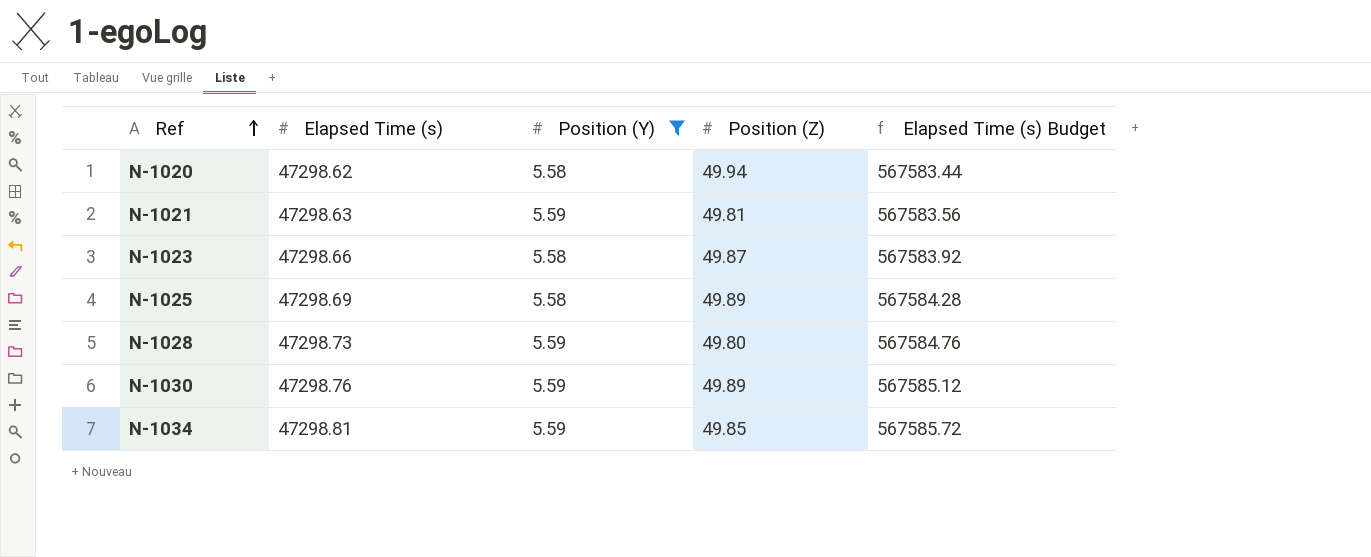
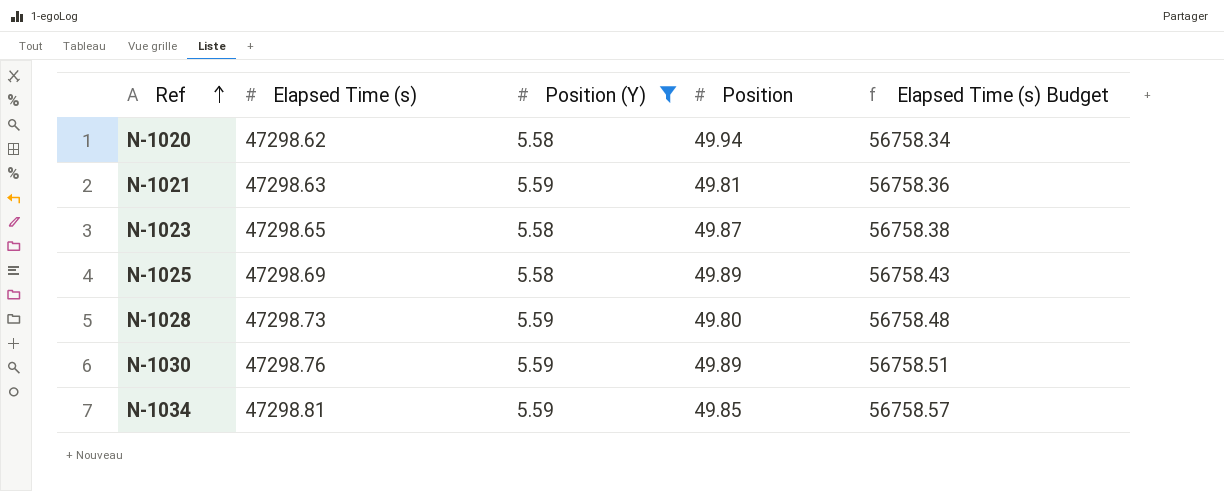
column name: Position (Z) -> Position
column Elapsed Time (s) Budget | formula: [Elapsed Time (s)] * 12 -> [Elapsed Time (s)] * 1.2
N-1023 | Elapsed Time (s): 47298.66 -> 47298.65

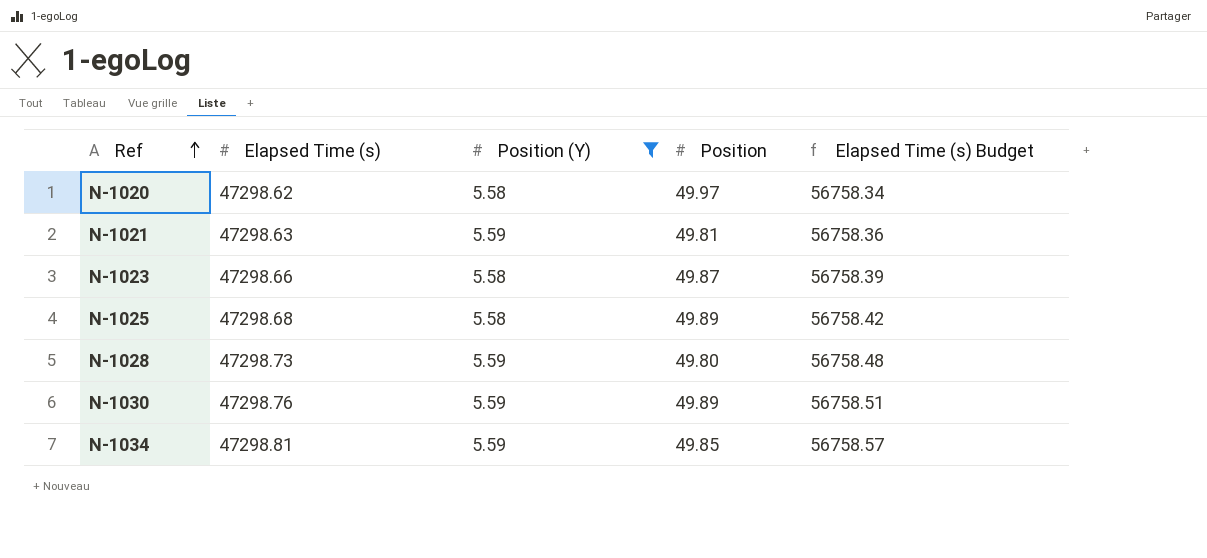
N-1020 | Position: 49.94 -> 49.97
N-1023 | Elapsed Time (s): 47298.65 -> 47298.66
N-1023 | Elapsed Time (s) Budget: 56758.38 -> 56758.39
N-1025 | Elapsed Time (s): 47298.69 -> 47298.68
N-1025 | Elapsed Time (s) Budget: 56758.43 -> 56758.42

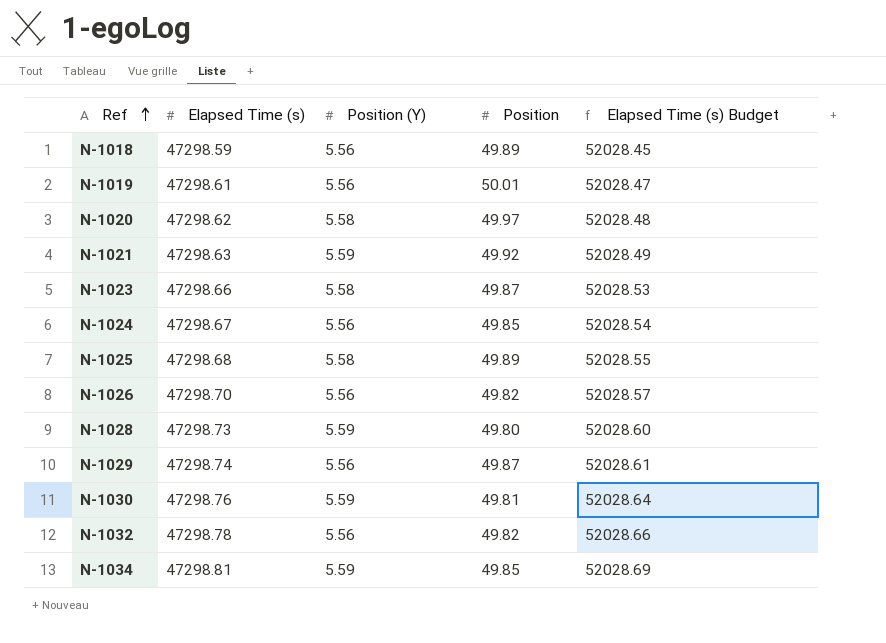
filter: Position (Y) != 5.56 -> none
column Elapsed Time (s) Budget | formula: [Elapsed Time (s)] * 1.2 -> [Elapsed Time (s)] * 1.1
N-1021 | Position: 49.81 -> 49.92
N-1030 | Position: 49.89 -> 49.81

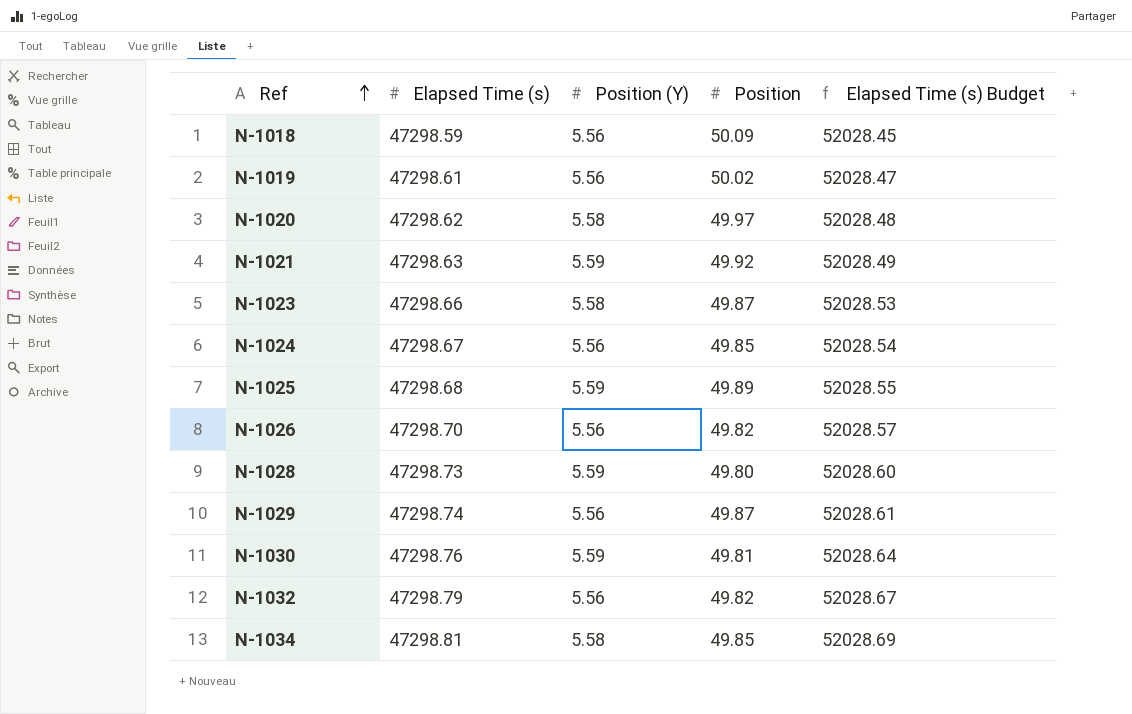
N-1018 | Position: 49.89 -> 50.09
N-1019 | Position: 50.01 -> 50.02
N-1025 | Position (Y): 5.58 -> 5.59
N-1032 | Elapsed Time (s): 47298.78 -> 47298.79
N-1032 | Elapsed Time (s) Budget: 52028.66 -> 52028.67
N-1034 | Position (Y): 5.59 -> 5.58

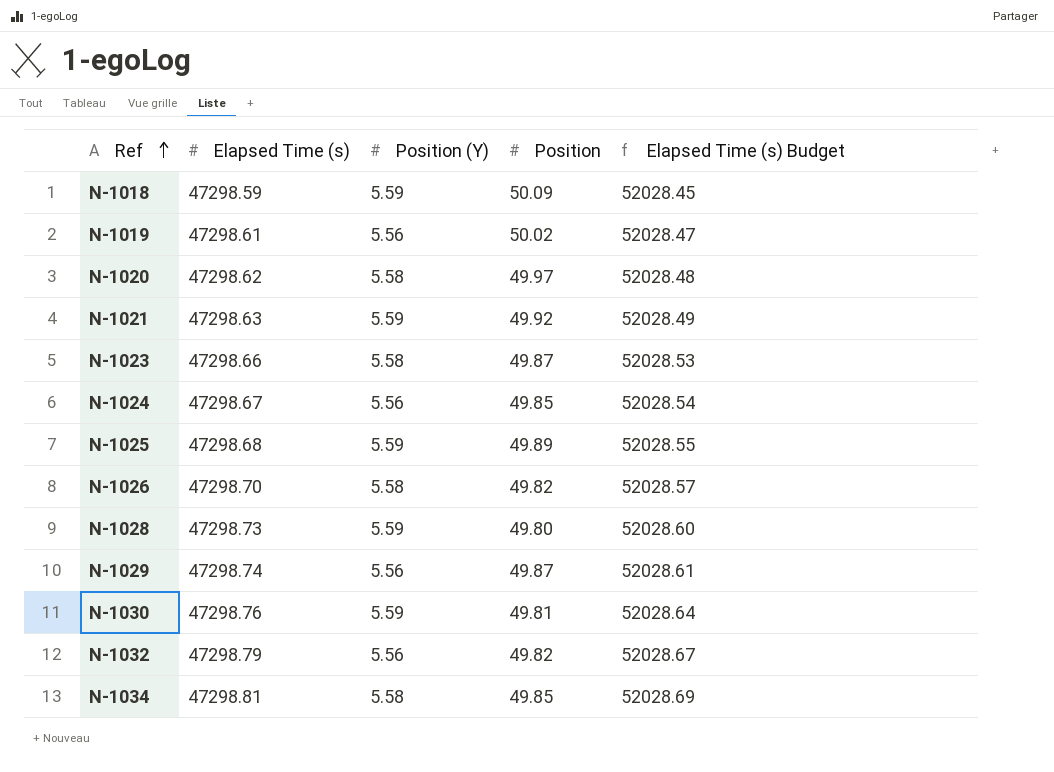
N-1018 | Position (Y): 5.56 -> 5.59
N-1026 | Position (Y): 5.56 -> 5.58

